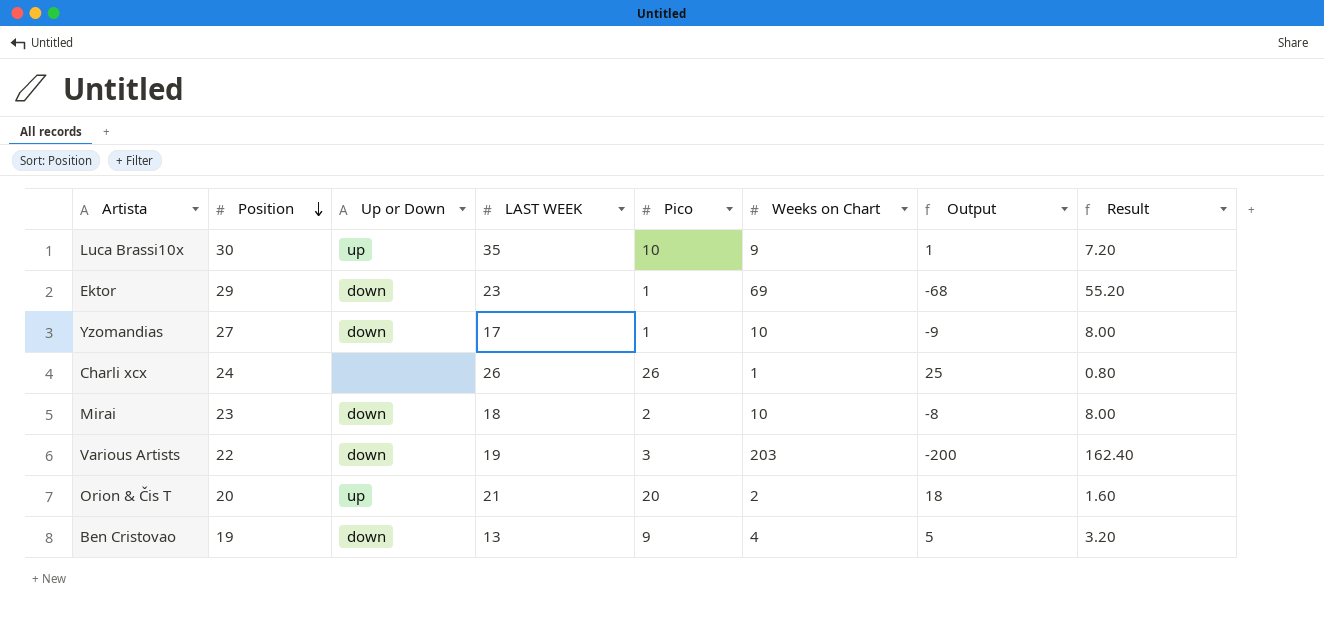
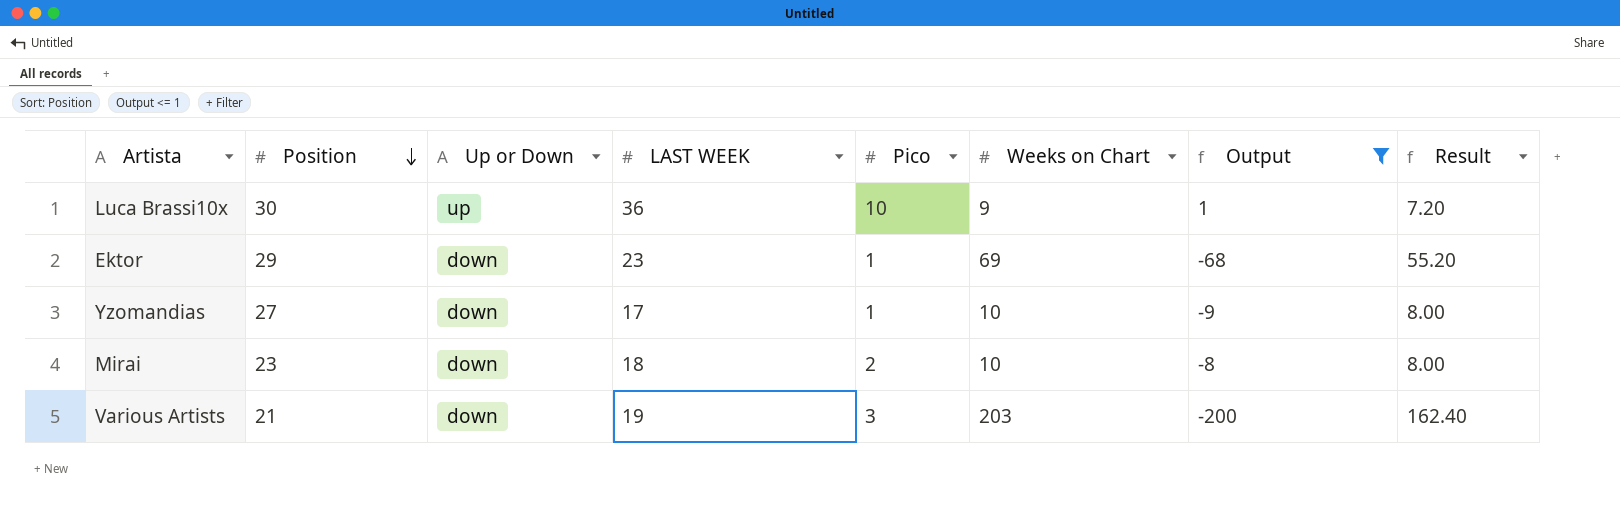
filter: none -> Output <= 1
Luca Brassi10x | LAST WEEK: 35 -> 36
Various Artists | Position: 22 -> 21

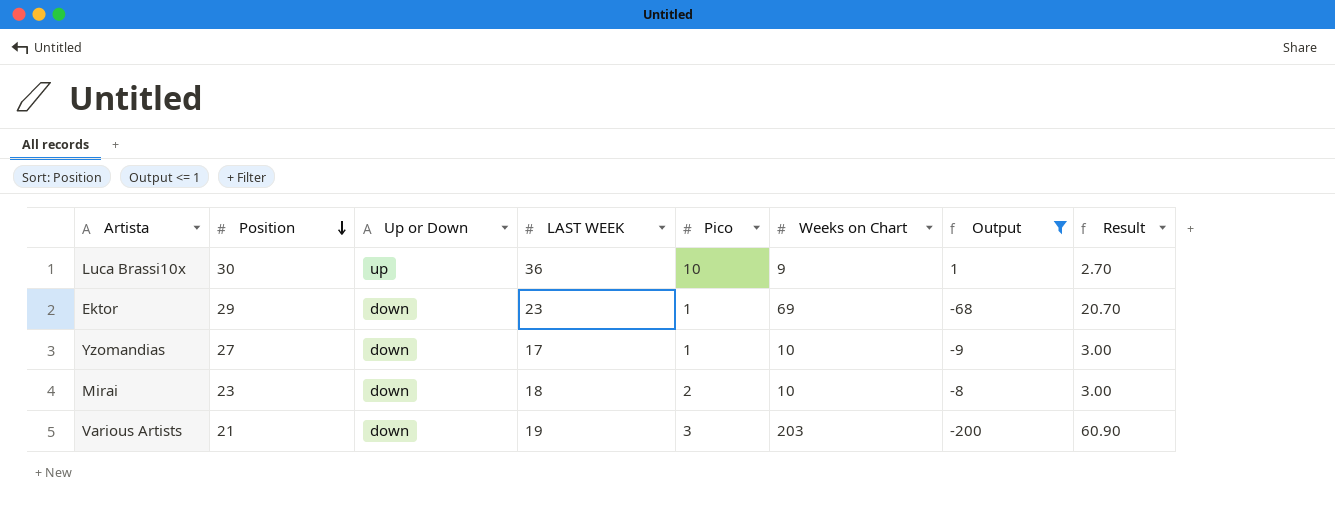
column Result | formula: [Weeks on Chart] * 0.8 -> [Weeks on Chart] * 0.3

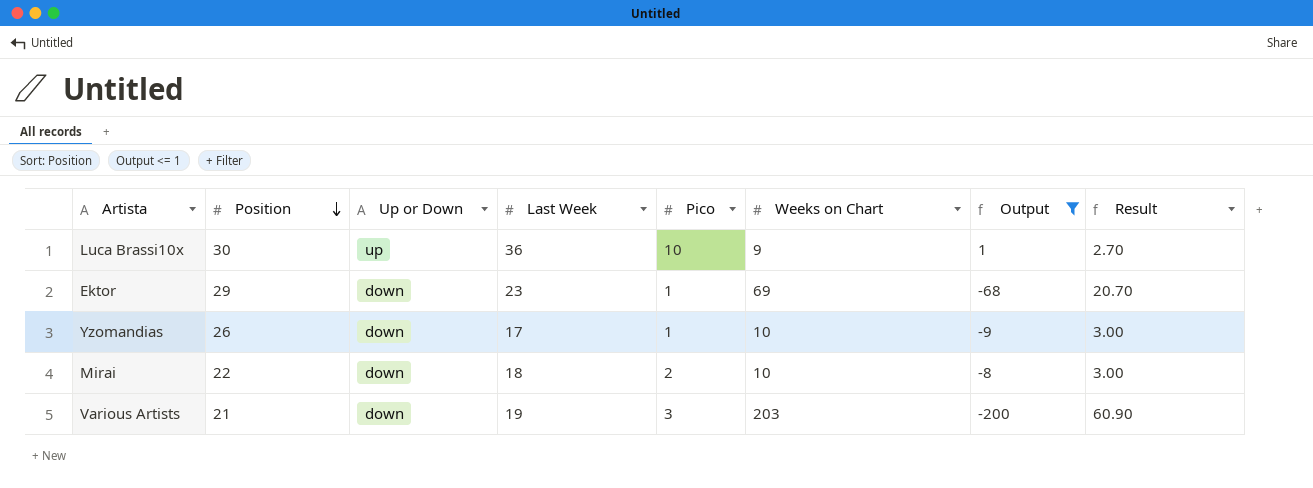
column name: LAST WEEK -> Last Week
Yzomandias | Position: 27 -> 26
Mirai | Position: 23 -> 22

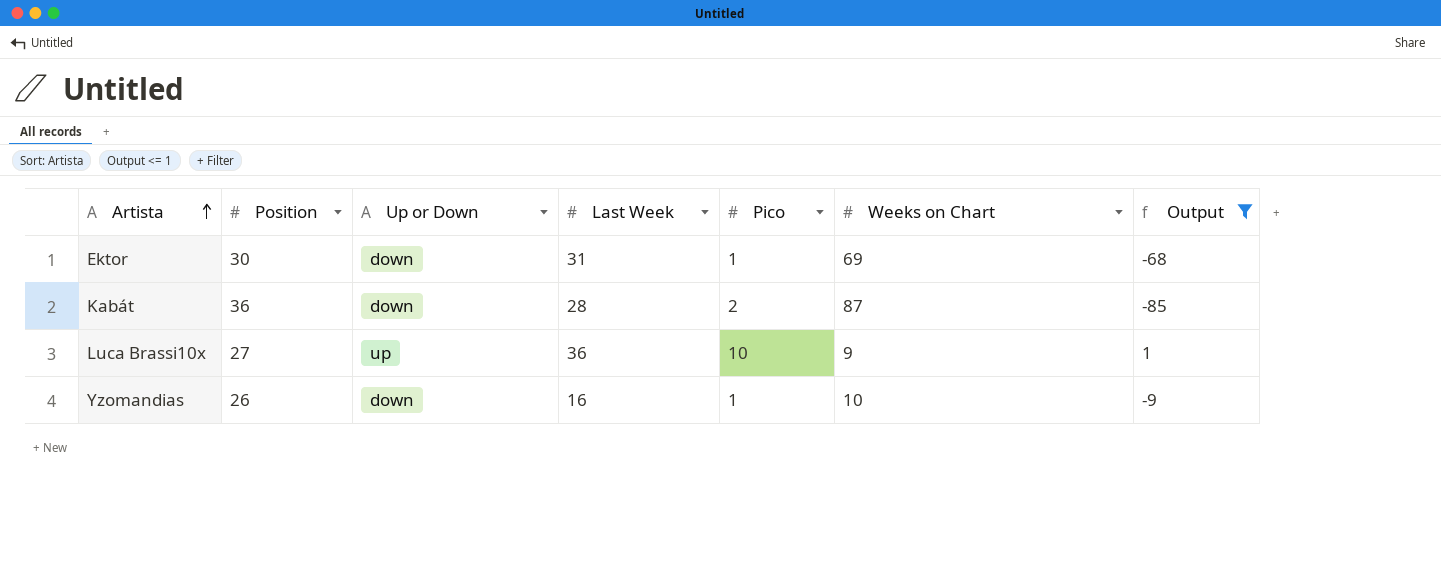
row order: Position descending -> Artista ascending
column Result | formula: [Weeks on Chart] * 0.3 -> none
row Mirai: 22 | down | 18 | 2 | 10 | -8 | 3.00 -> none
row Various Artists: 21 | down | 19 | 3 | 203 | -200 | 60.90 -> none
Ektor | Position: 29 -> 30
Ektor | Last Week: 23 -> 31
row Kabát: none -> 36 | down | 28 | 2 | 87 | -85
Luca Brassi10x | Position: 30 -> 27
Yzomandias | Last Week: 17 -> 16

